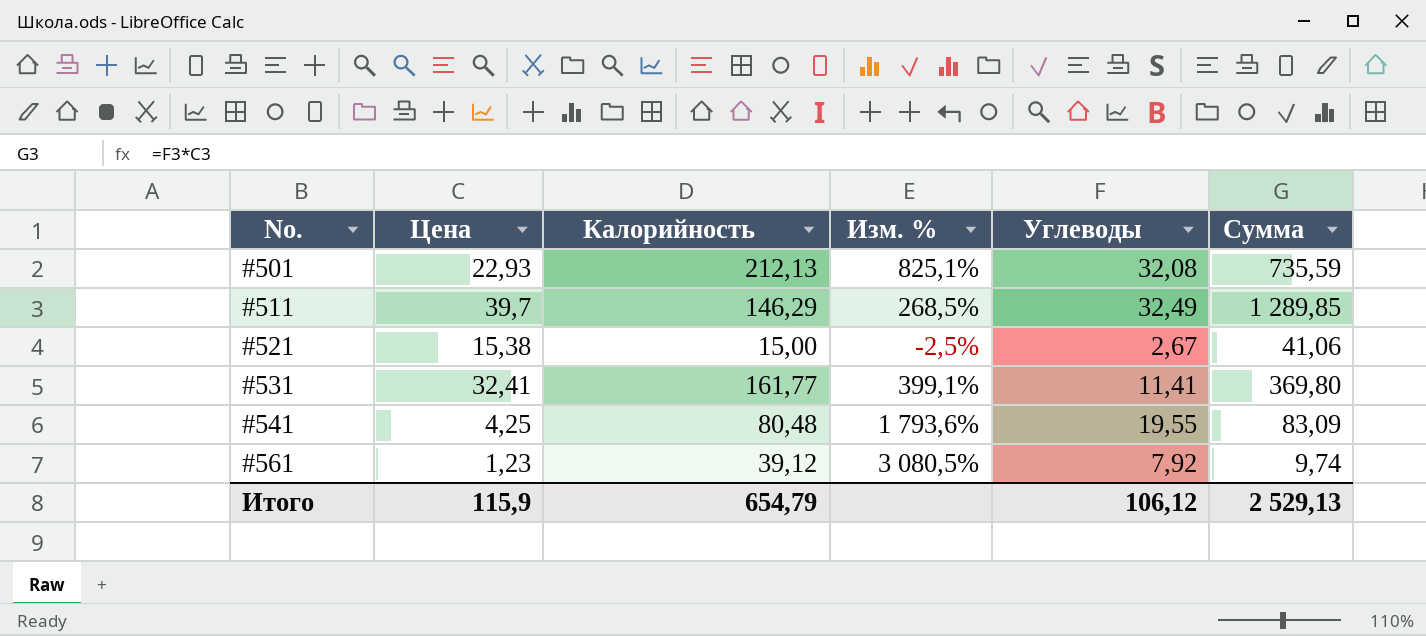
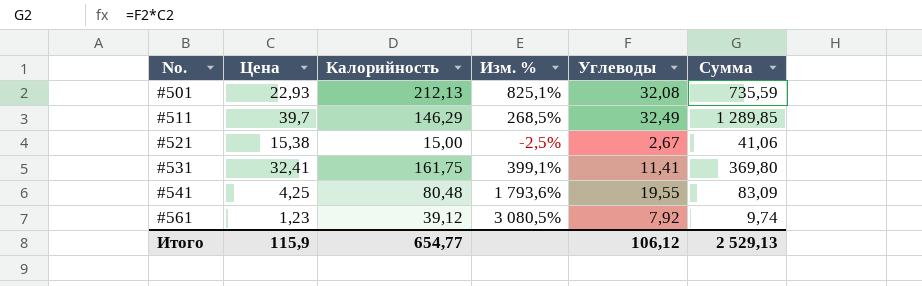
#531 | Калорийность: 161,77 -> 161,75
Итого | Калорийность: 654,79 -> 654,77

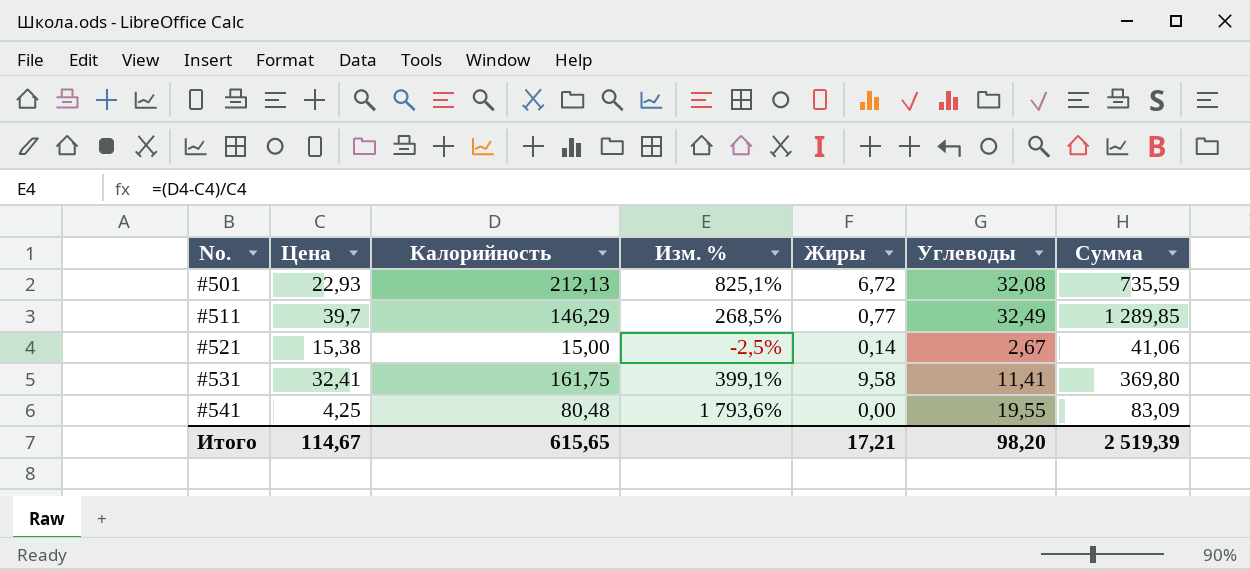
column Жиры | position: none -> 5
row #561: 1,23 | 39,12 | 3 080,5% | 7,92 | 9,74 -> none
Итого | Цена: 115,9 -> 114,67
Итого | Калорийность: 654,77 -> 615,65
Итого | Углеводы: 106,12 -> 98,20
Итого | Сумма: 2 529,13 -> 2 519,39

